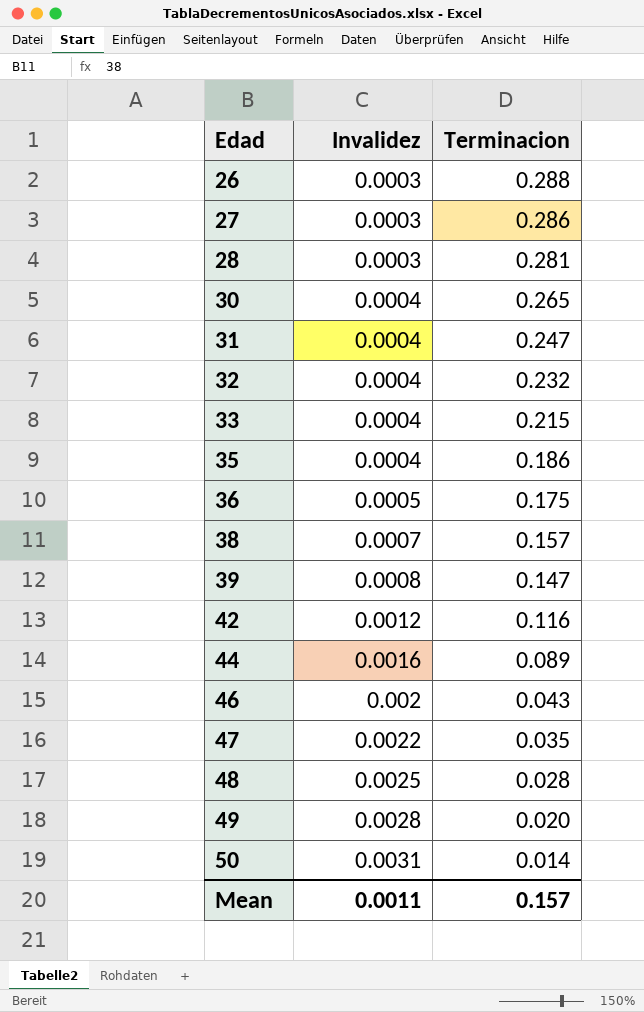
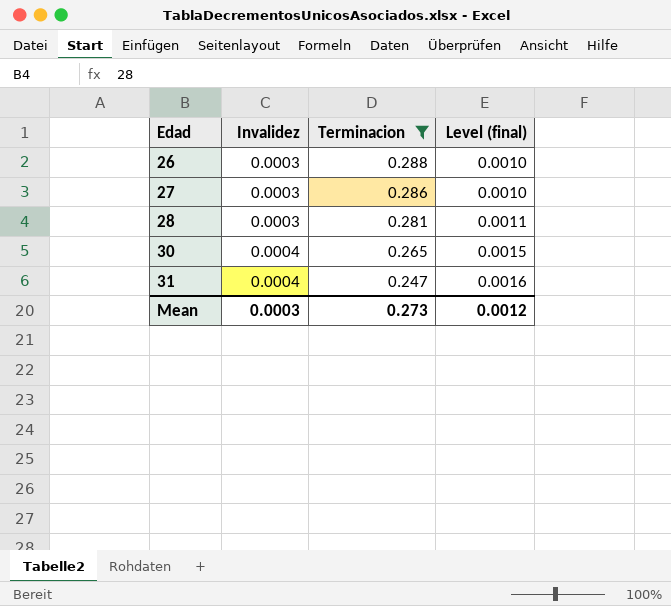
filter: none -> Terminacion >= 0.247
column Level (final) | formula: none -> [Invalidez] / [Terminacion]
Mean | Invalidez: 0.0011 -> 0.0003
Mean | Terminacion: 0.157 -> 0.273

